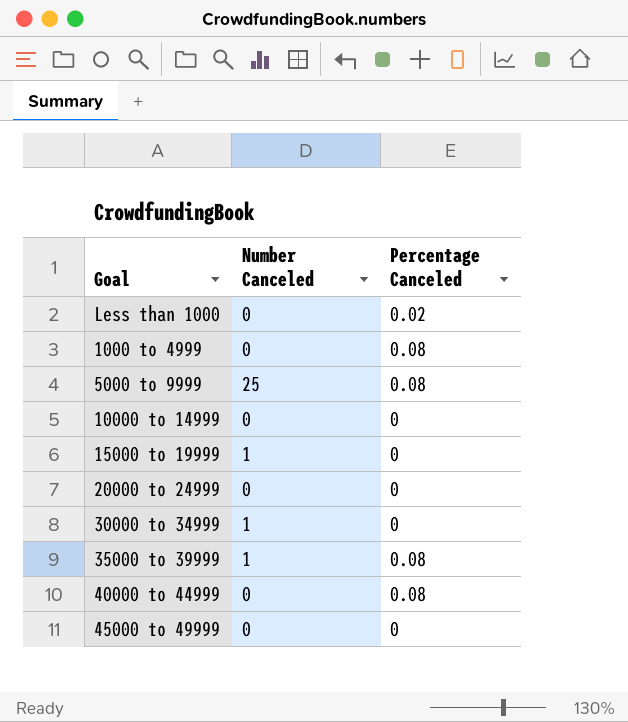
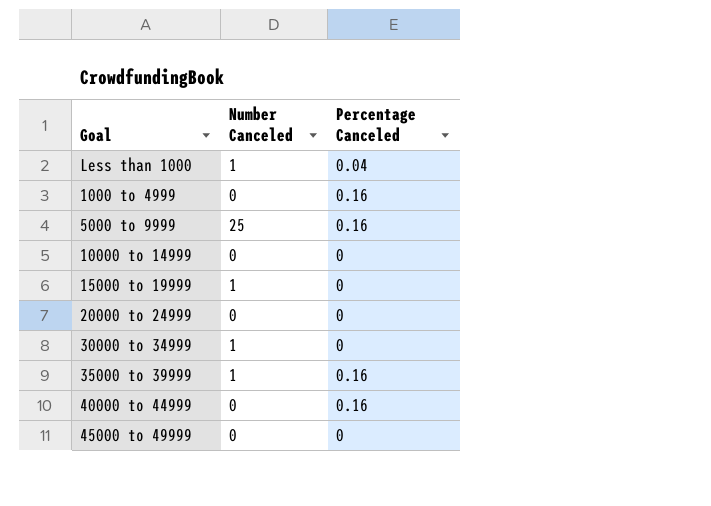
Less than 1000 | Number Canceled: 0 -> 1
Less than 1000 | Percentage Canceled: 0.02 -> 0.04
1000 to 4999 | Percentage Canceled: 0.08 -> 0.16
5000 to 9999 | Percentage Canceled: 0.08 -> 0.16
35000 to 39999 | Percentage Canceled: 0.08 -> 0.16
40000 to 44999 | Percentage Canceled: 0.08 -> 0.16

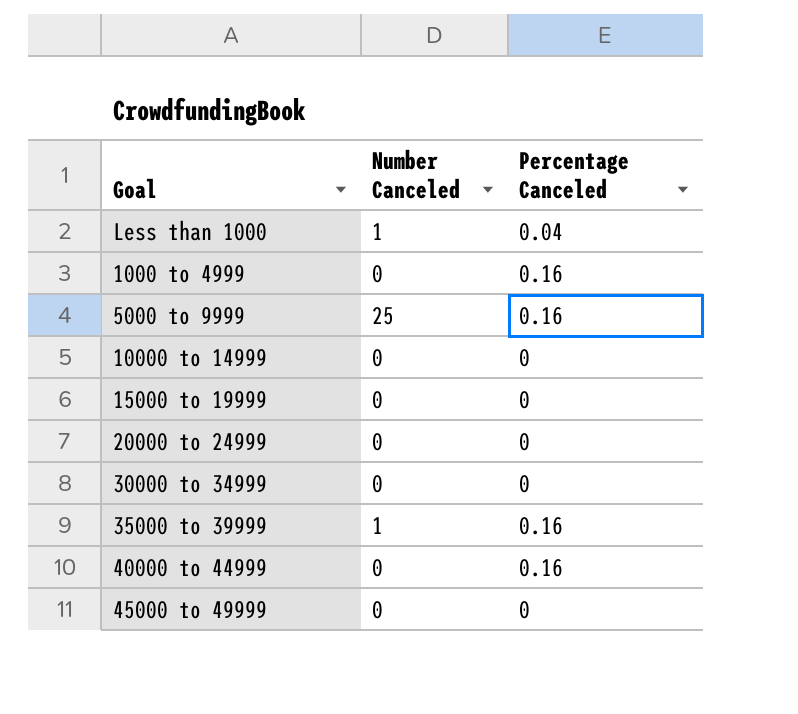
15000 to 19999 | Number Canceled: 1 -> 0
30000 to 34999 | Number Canceled: 1 -> 0

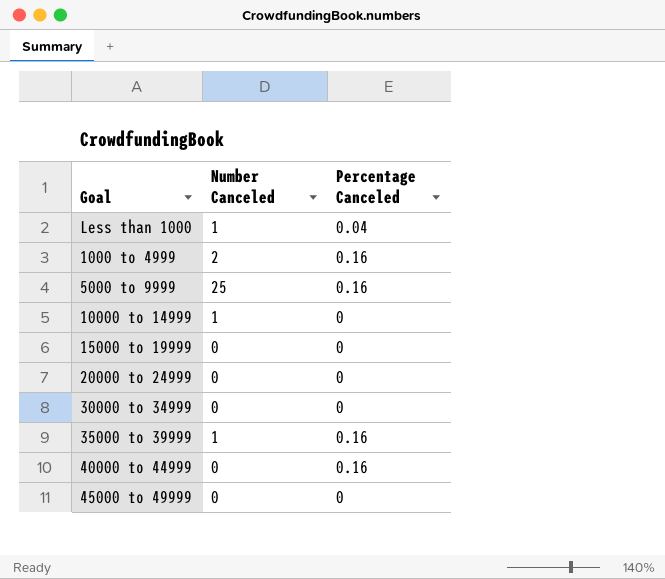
1000 to 4999 | Number Canceled: 0 -> 2
10000 to 14999 | Number Canceled: 0 -> 1

